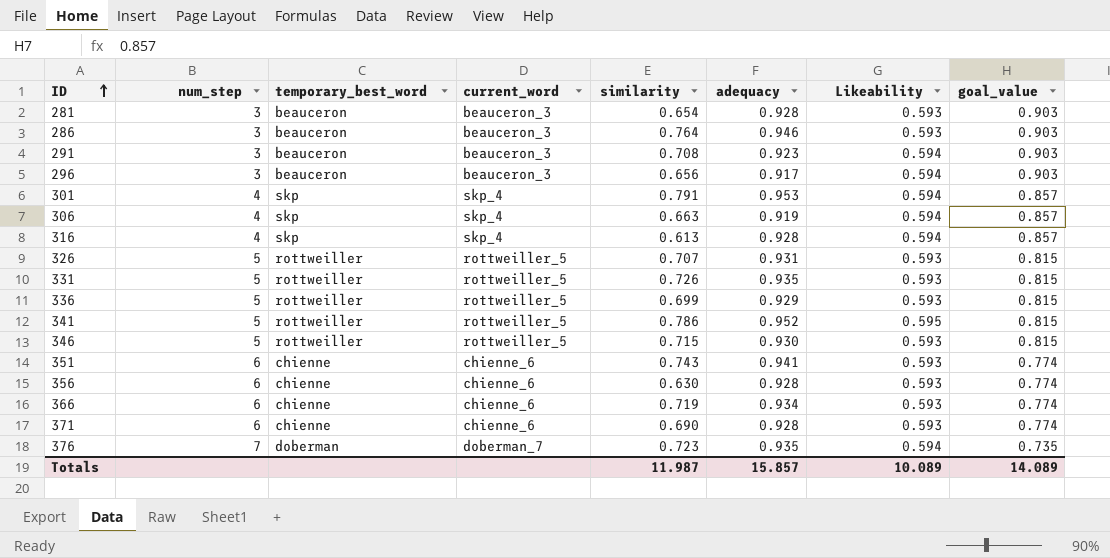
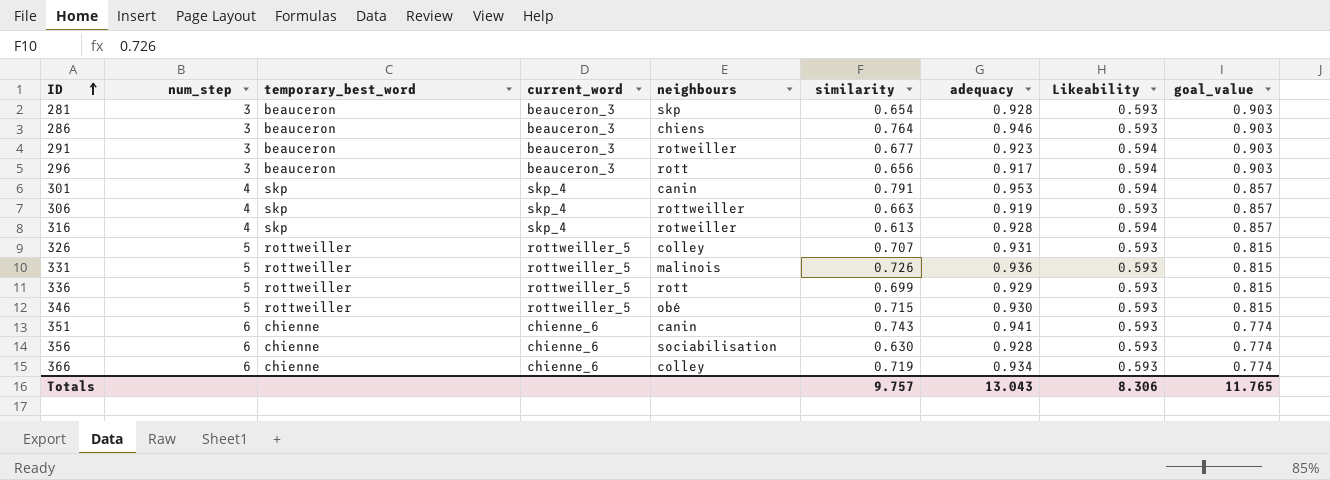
column neighbours | position: none -> 5
row 341: 5 | rottweiller | rottweiller_5 | 0.786 | 0.952 | 0.595 | 0.815 -> none
row 371: 6 | chienne | chienne_6 | 0.690 | 0.928 | 0.593 | 0.774 -> none
row 376: 7 | doberman | doberman_7 | 0.723 | 0.935 | 0.594 | 0.735 -> none
291 | similarity: 0.708 -> 0.677
306 | Likeability: 0.594 -> 0.593
331 | adequacy: 0.935 -> 0.936
Totals | similarity: 11.987 -> 9.757
Totals | adequacy: 15.857 -> 13.043
Totals | Likeability: 10.089 -> 8.306
Totals | goal_value: 14.089 -> 11.765

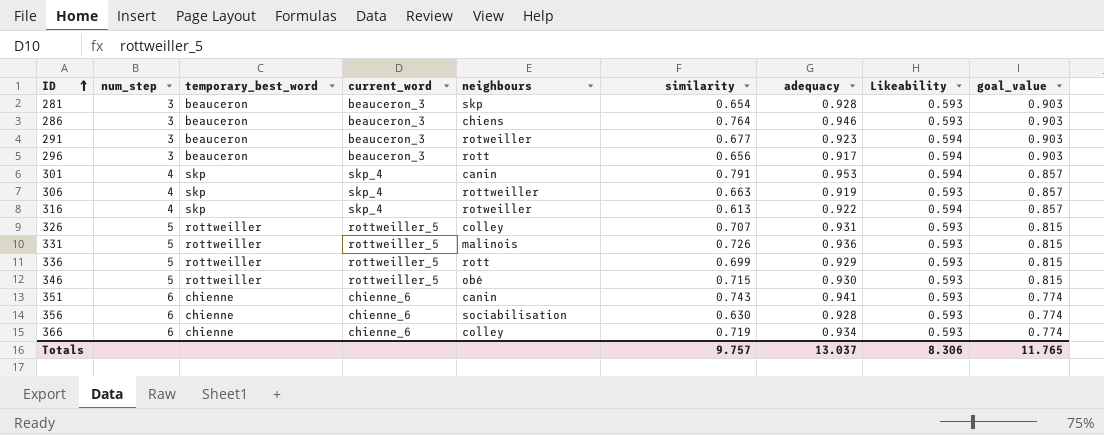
316 | adequacy: 0.928 -> 0.922
Totals | adequacy: 13.043 -> 13.037

